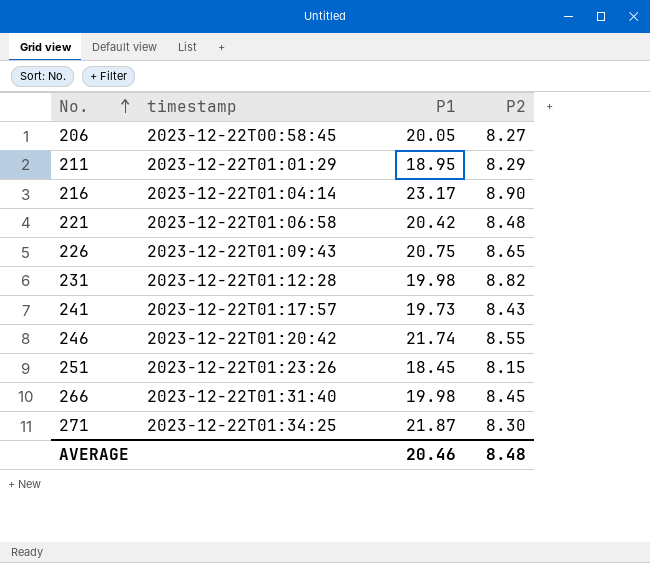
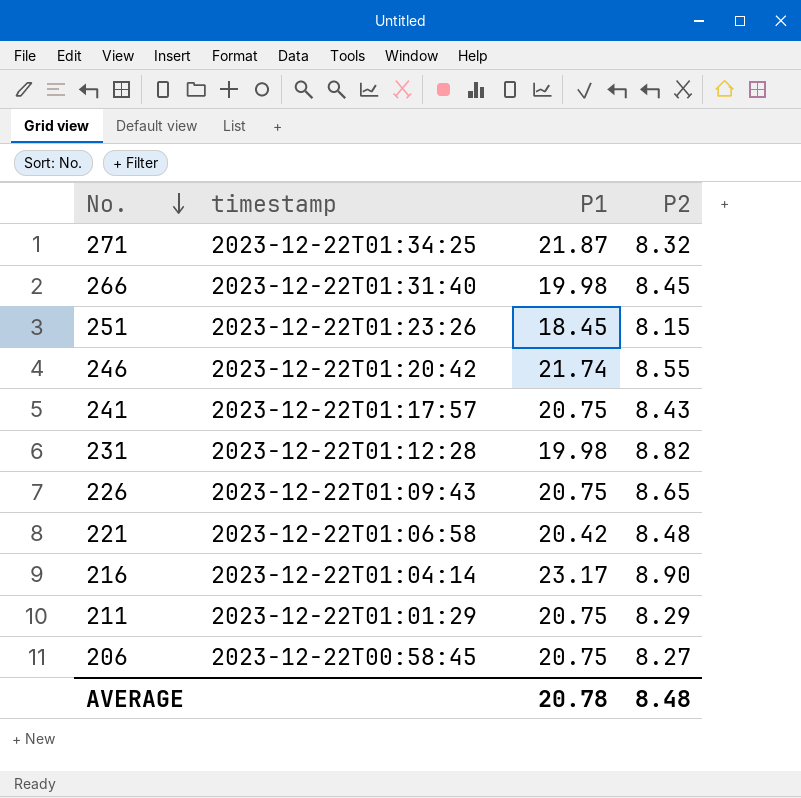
row order: No. ascending -> No. descending
271 | P2: 8.30 -> 8.32
241 | P1: 19.73 -> 20.75
211 | P1: 18.95 -> 20.75
206 | P1: 20.05 -> 20.75
AVERAGE | P1: 20.46 -> 20.78

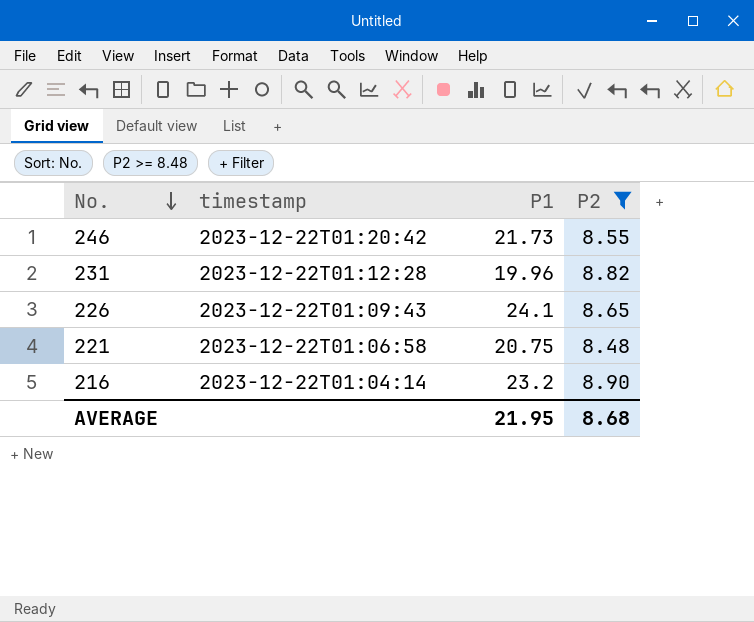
filter: none -> P2 >= 8.48
246 | P1: 21.74 -> 21.73
231 | P1: 19.98 -> 19.96
226 | P1: 20.75 -> 24.1
221 | P1: 20.42 -> 20.75
216 | P1: 23.17 -> 23.2
AVERAGE | P1: 20.78 -> 21.95
AVERAGE | P2: 8.48 -> 8.68

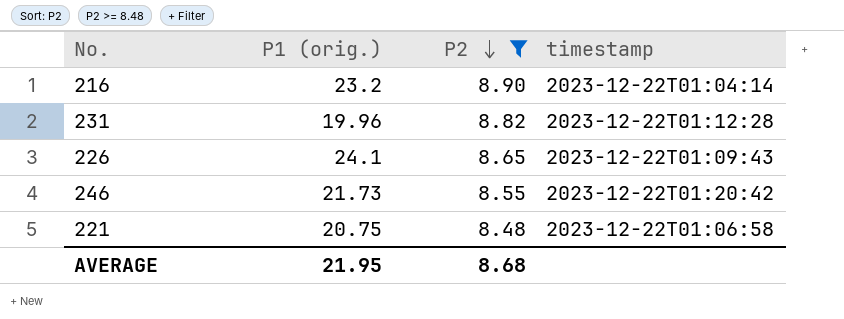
row order: No. descending -> P2 descending
column name: P1 -> P1 (orig.)
column timestamp | position: 2 -> 4

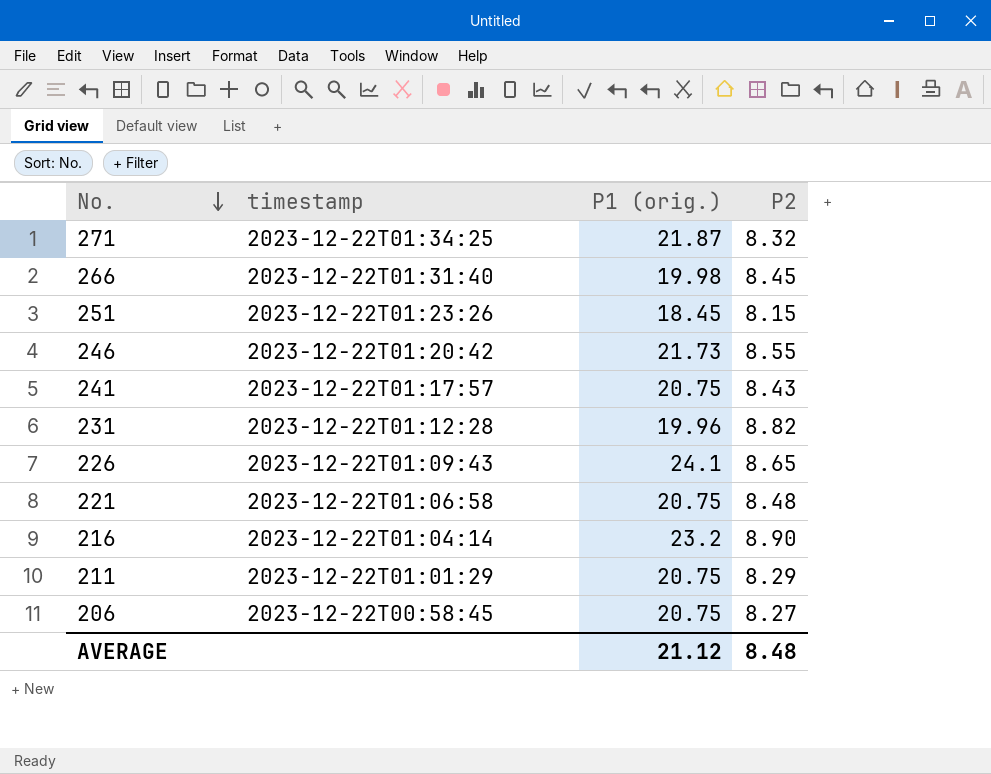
filter: P2 >= 8.48 -> none
row order: P2 descending -> No. descending
column timestamp | position: 4 -> 2
AVERAGE | P1 (orig.): 21.95 -> 21.12
AVERAGE | P2: 8.68 -> 8.48

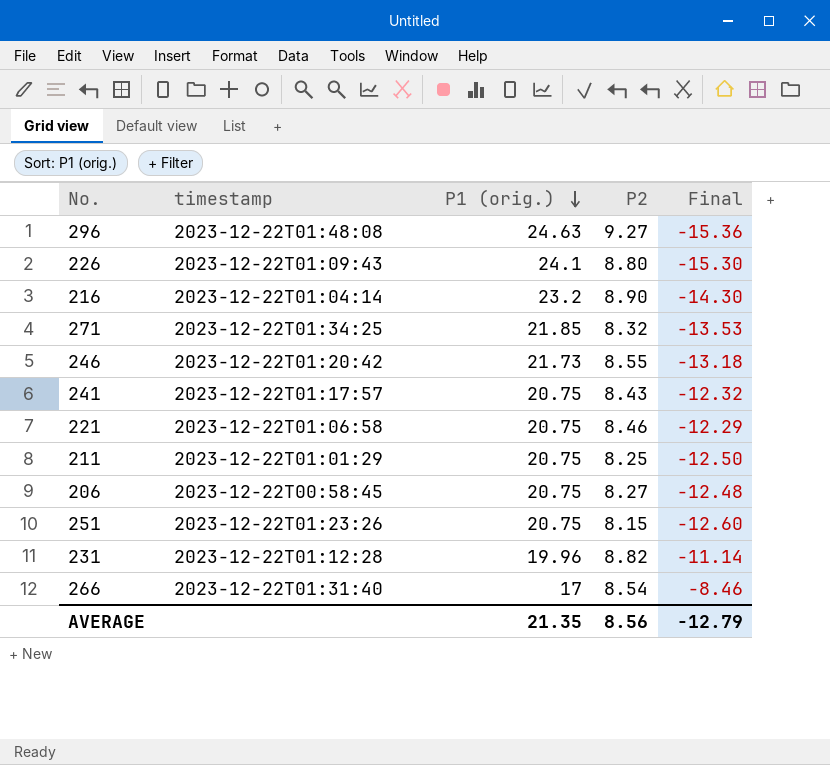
row order: No. descending -> P1 (orig.) descending
column Final | formula: none -> [P2] - [P1 (orig.)]
row 296: none -> 2023-12-22T01:48:08 | 24.63 | 9.27 | -15.36
226 | P2: 8.65 -> 8.80
271 | P1 (orig.): 21.87 -> 21.85
221 | P2: 8.48 -> 8.46
211 | P2: 8.29 -> 8.25
251 | P1 (orig.): 18.45 -> 20.75
266 | P1 (orig.): 19.98 -> 17
266 | P2: 8.45 -> 8.54
AVERAGE | P1 (orig.): 21.12 -> 21.35
AVERAGE | P2: 8.48 -> 8.56

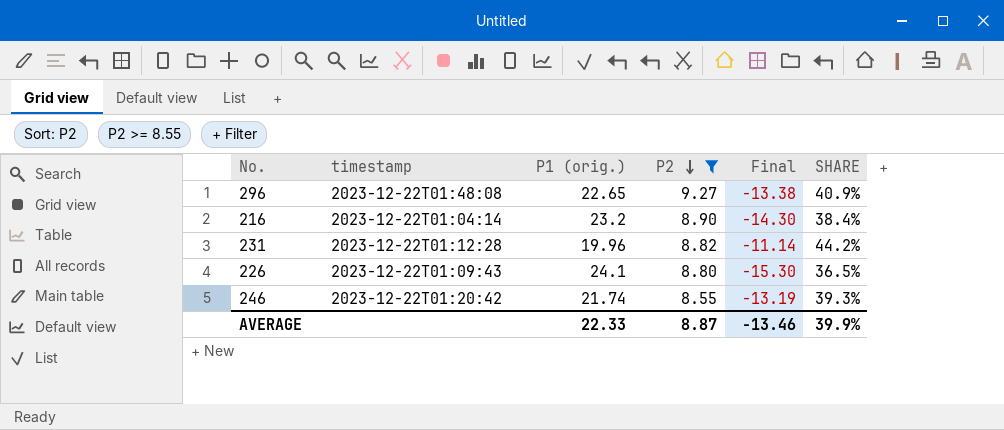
filter: none -> P2 >= 8.55
row order: P1 (orig.) descending -> P2 descending
column SHARE | formula: none -> [P2] / [P1 (orig.)]
296 | P1 (orig.): 24.63 -> 22.65
296 | Final: -15.36 -> -13.38
246 | P1 (orig.): 21.73 -> 21.74
246 | Final: -13.18 -> -13.19
AVERAGE | P1 (orig.): 21.35 -> 22.33
AVERAGE | P2: 8.56 -> 8.87
AVERAGE | Final: -12.79 -> -13.46

